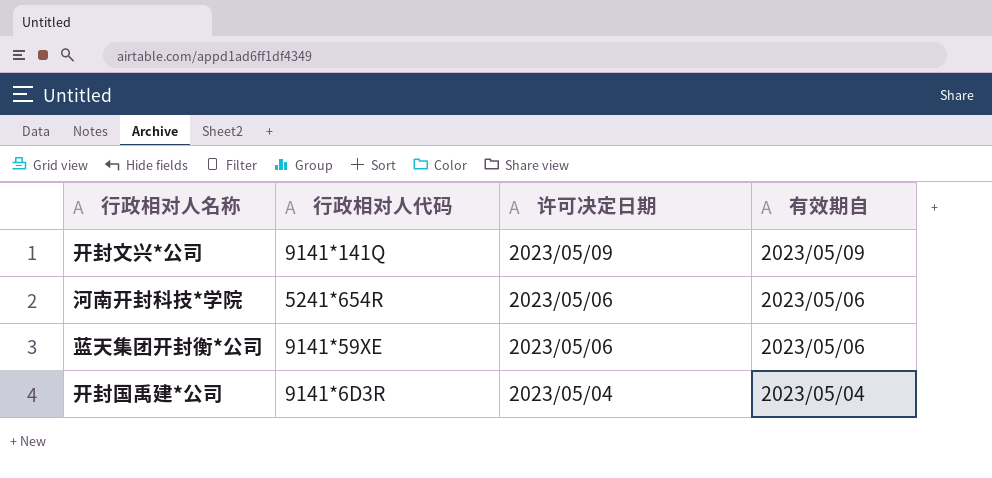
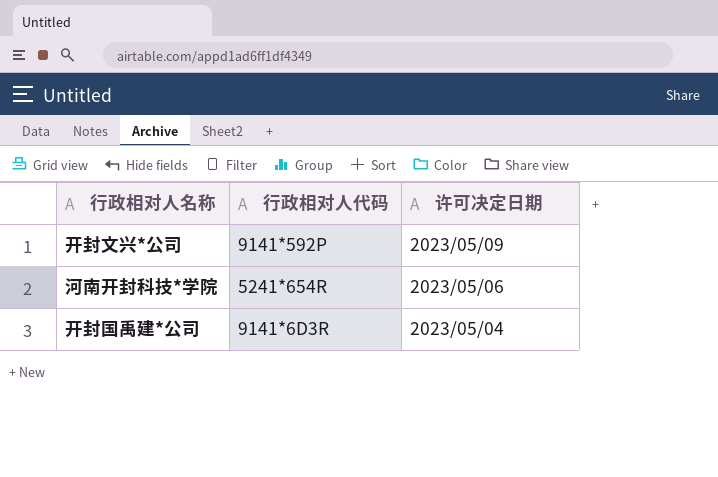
column 有效期自 | position: 4 -> none
row 蓝天集团开封衡*公司: 9141*59XE | 2023/05/06 | 2023/05/06 -> none
开封文兴*公司 | 行政相对人代码: 9141*141Q -> 9141*592P

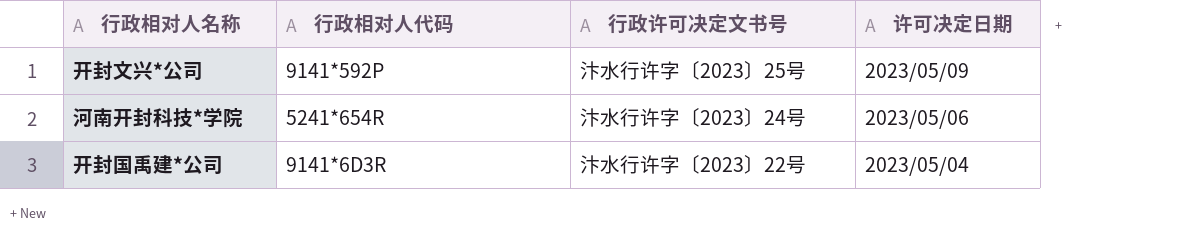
column 行政许可决定文书号 | position: none -> 3

